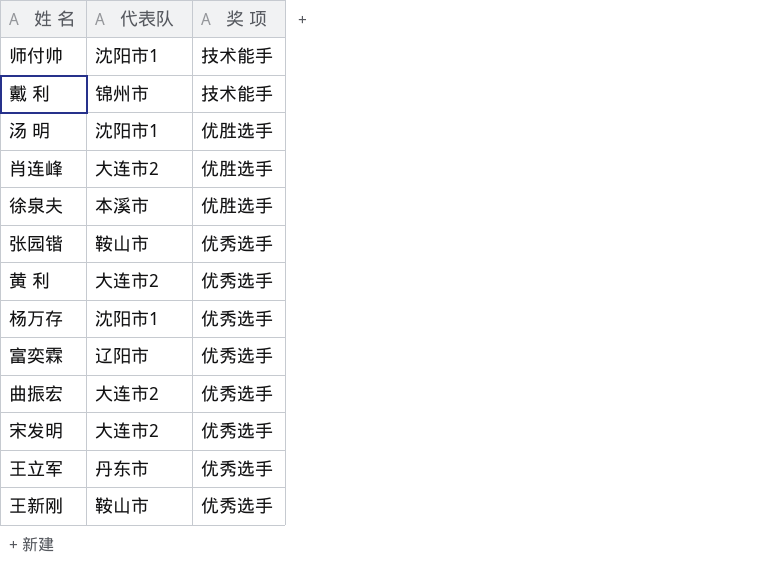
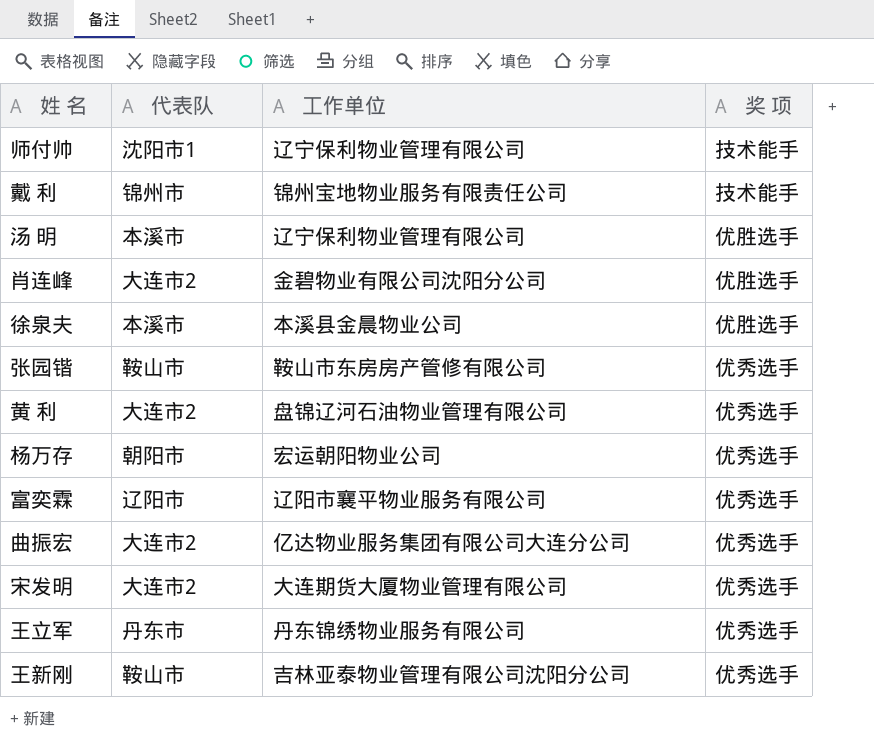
column 工作单位 | position: none -> 3
汤 明 | 代表队: 沈阳市1 -> 本溪市
杨万存 | 代表队: 沈阳市1 -> 朝阳市

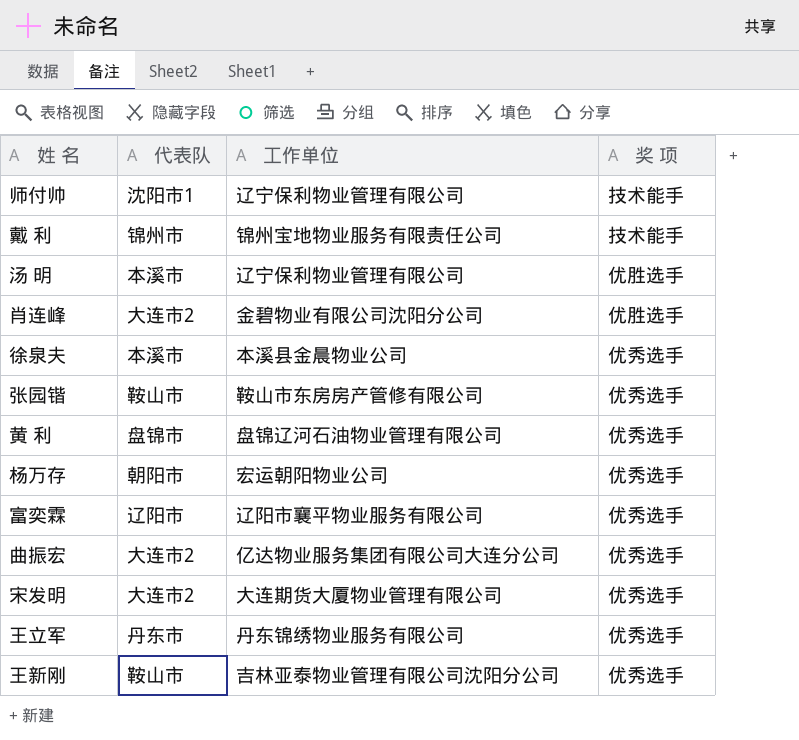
徐泉夫 | 奖 项: 优胜选手 -> 优秀选手
黄 利 | 代表队: 大连市2 -> 盘锦市

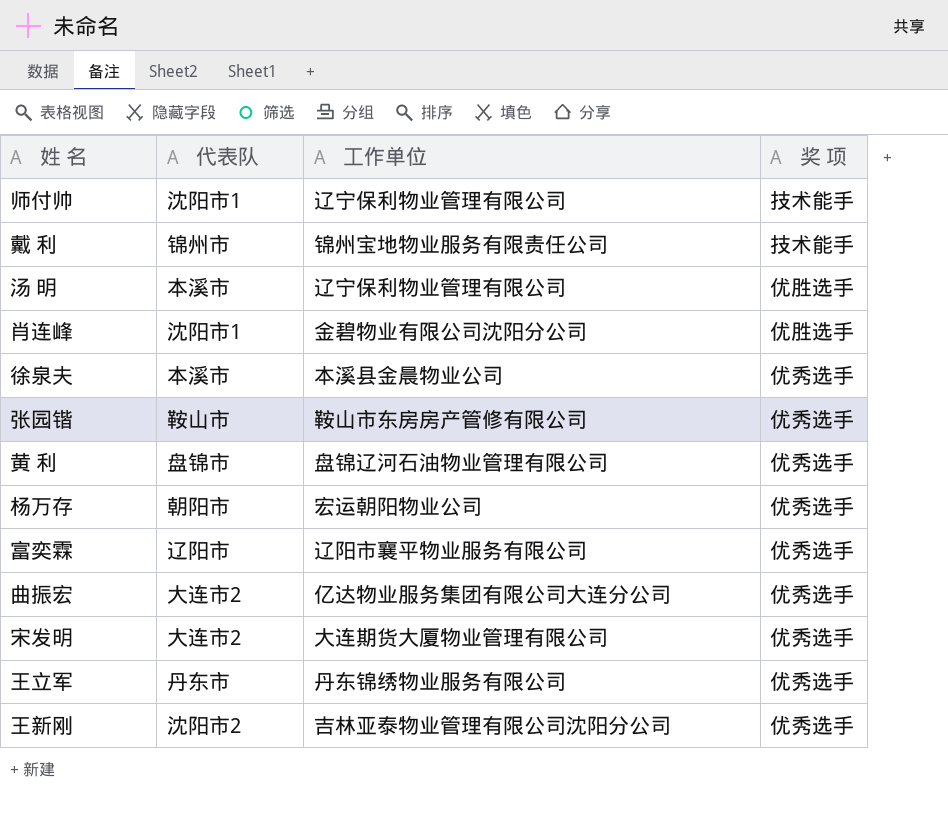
肖连峰 | 代表队: 大连市2 -> 沈阳市1
王新刚 | 代表队: 鞍山市 -> 沈阳市2

